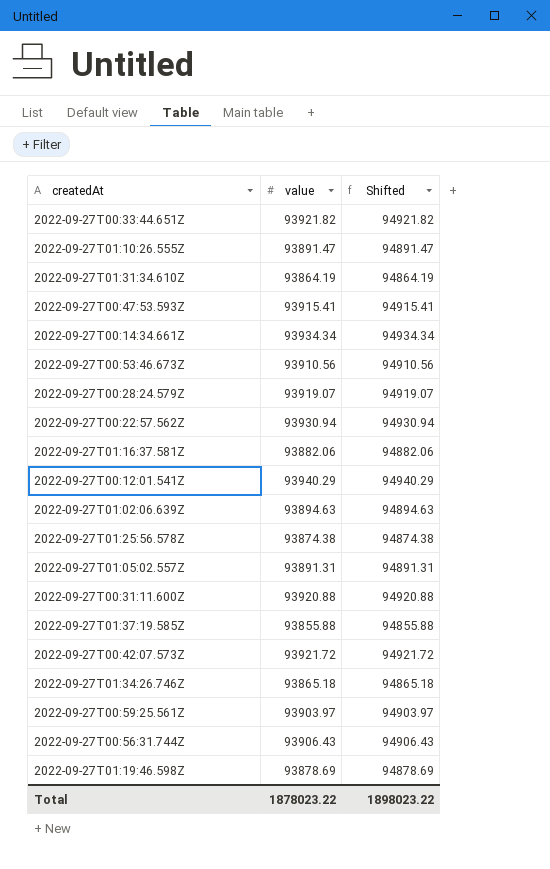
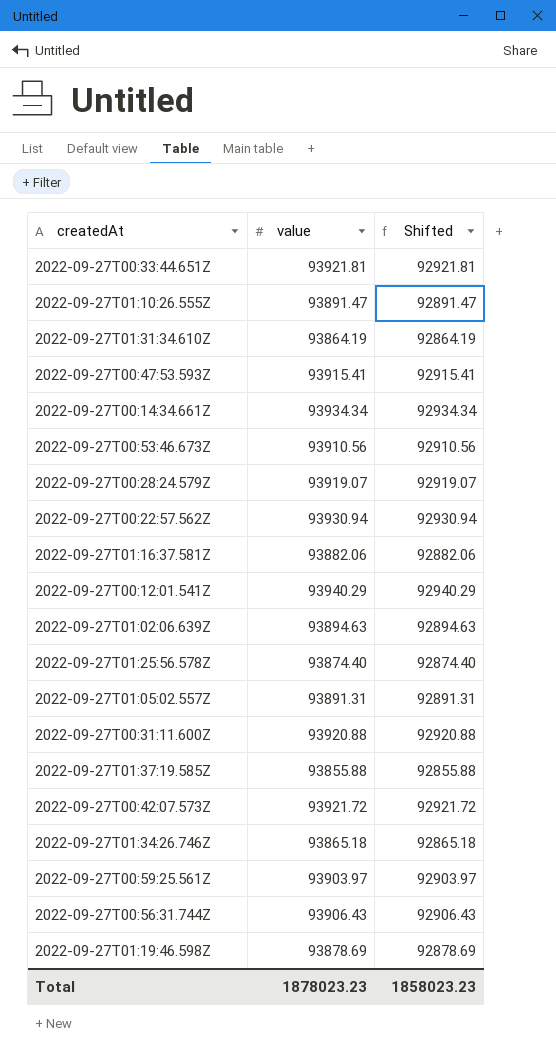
column Shifted | formula: [value] + 1000 -> [value] - 1000
2022-09-27T00:33:44.651Z | value: 93921.82 -> 93921.81
2022-09-27T01:25:56.578Z | value: 93874.38 -> 93874.40
Total | value: 1878023.22 -> 1878023.23
Total | Shifted: 1898023.22 -> 1858023.23

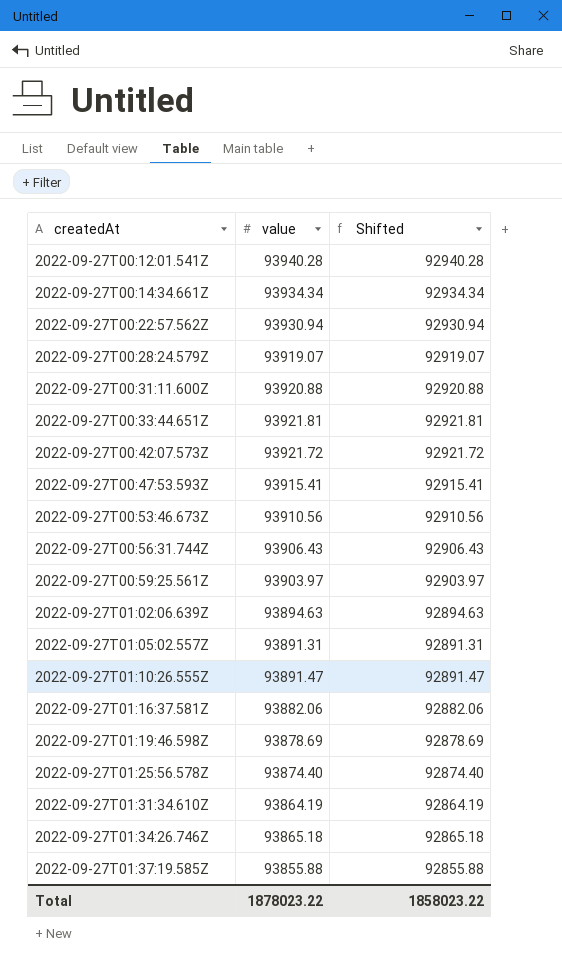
row order: none -> createdAt ascending
2022-09-27T00:12:01.541Z | value: 93940.29 -> 93940.28
2022-09-27T00:12:01.541Z | Shifted: 92940.29 -> 92940.28
Total | value: 1878023.23 -> 1878023.22
Total | Shifted: 1858023.23 -> 1858023.22

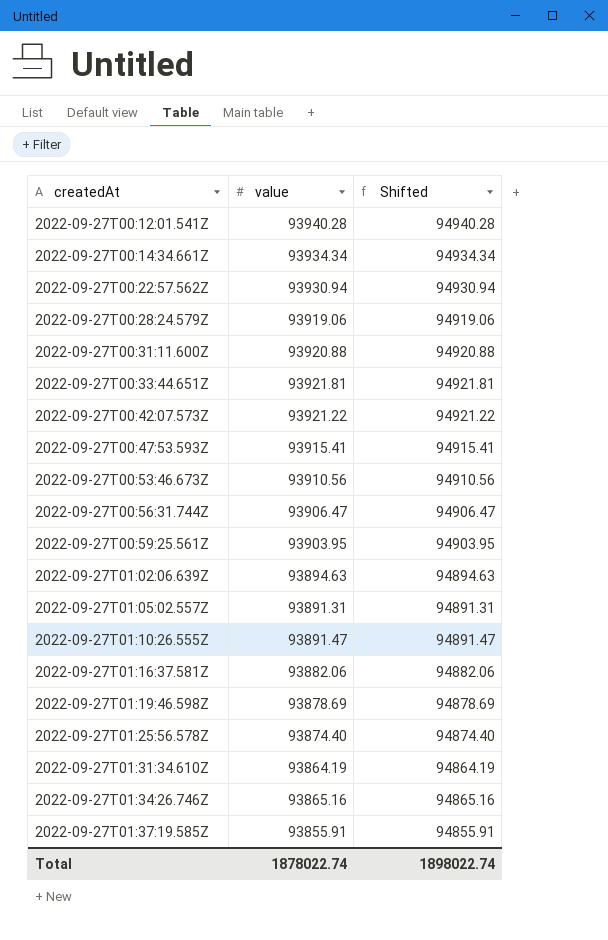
column Shifted | formula: [value] - 1000 -> [value] + 1000
2022-09-27T00:28:24.579Z | value: 93919.07 -> 93919.06
2022-09-27T00:42:07.573Z | value: 93921.72 -> 93921.22
2022-09-27T00:56:31.744Z | value: 93906.43 -> 93906.47
2022-09-27T00:59:25.561Z | value: 93903.97 -> 93903.95
2022-09-27T01:34:26.746Z | value: 93865.18 -> 93865.16
2022-09-27T01:37:19.585Z | value: 93855.88 -> 93855.91
Total | value: 1878023.22 -> 1878022.74
Total | Shifted: 1858023.22 -> 1898022.74

